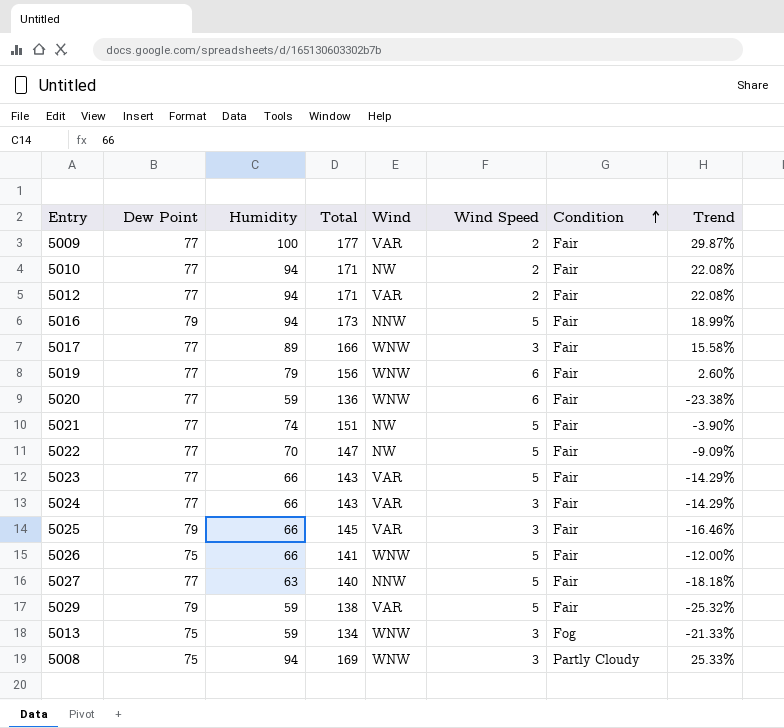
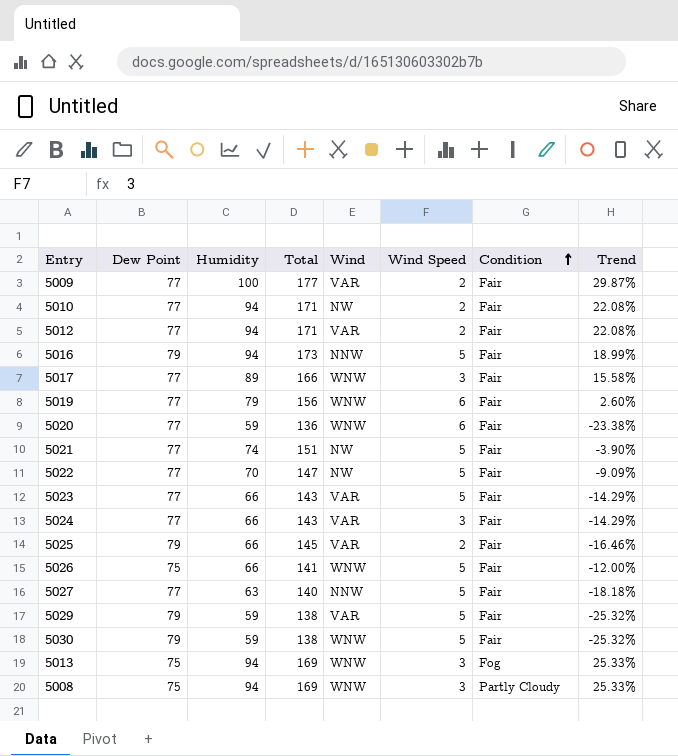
5025 | Wind Speed: 3 -> 2
row 5030: none -> 79 | 59 | 138 | WNW | 5 | Fair | -25.32%
5013 | Humidity: 59 -> 94
5013 | Total: 134 -> 169
5013 | Trend: -21.33% -> 25.33%

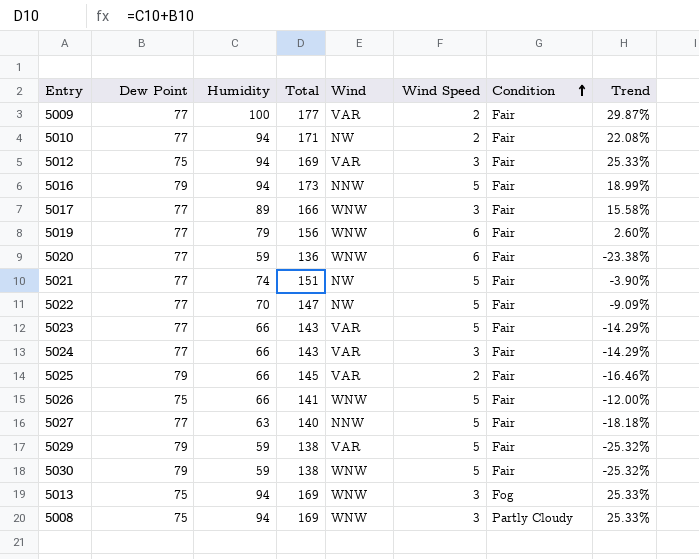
5012 | Dew Point: 77 -> 75
5012 | Total: 171 -> 169
5012 | Wind Speed: 2 -> 3
5012 | Trend: 22.08% -> 25.33%

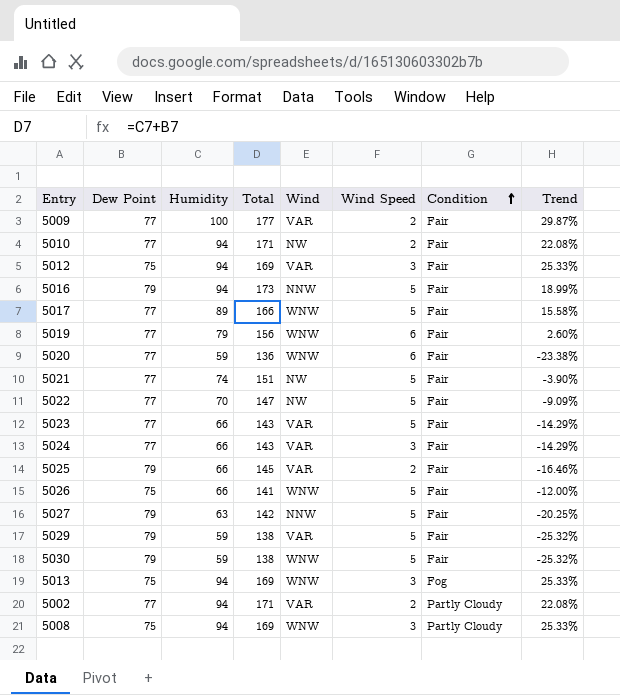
5017 | Wind Speed: 3 -> 5
5027 | Dew Point: 77 -> 79
5027 | Total: 140 -> 142
5027 | Trend: -18.18% -> -20.25%
row 5002: none -> 77 | 94 | 171 | VAR | 2 | Partly Cloudy | 22.08%

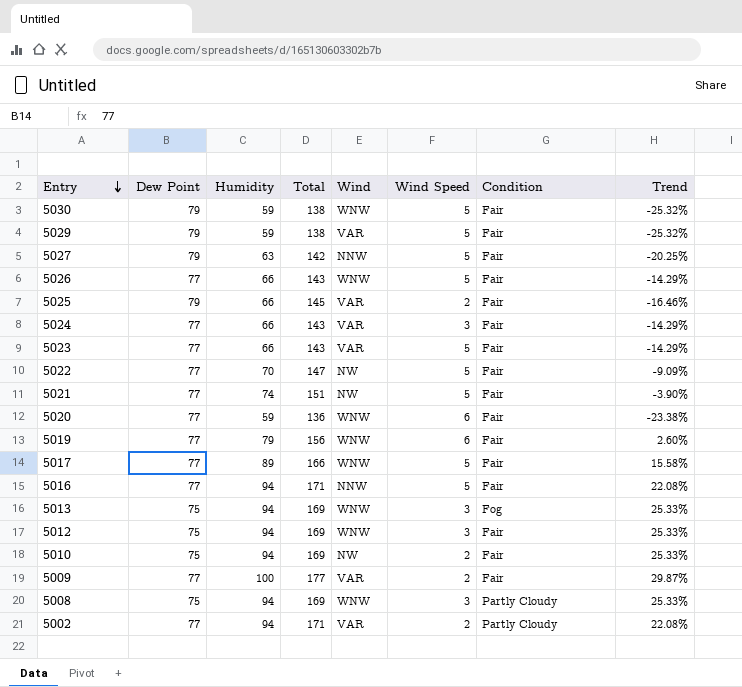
row order: Condition ascending -> Entry descending
5026 | Dew Point: 75 -> 77
5026 | Total: 141 -> 143
5026 | Trend: -12.00% -> -14.29%
5016 | Dew Point: 79 -> 77
5016 | Total: 173 -> 171
5016 | Trend: 18.99% -> 22.08%
5012 | Wind: VAR -> WNW
5010 | Dew Point: 77 -> 75
5010 | Total: 171 -> 169
5010 | Trend: 22.08% -> 25.33%

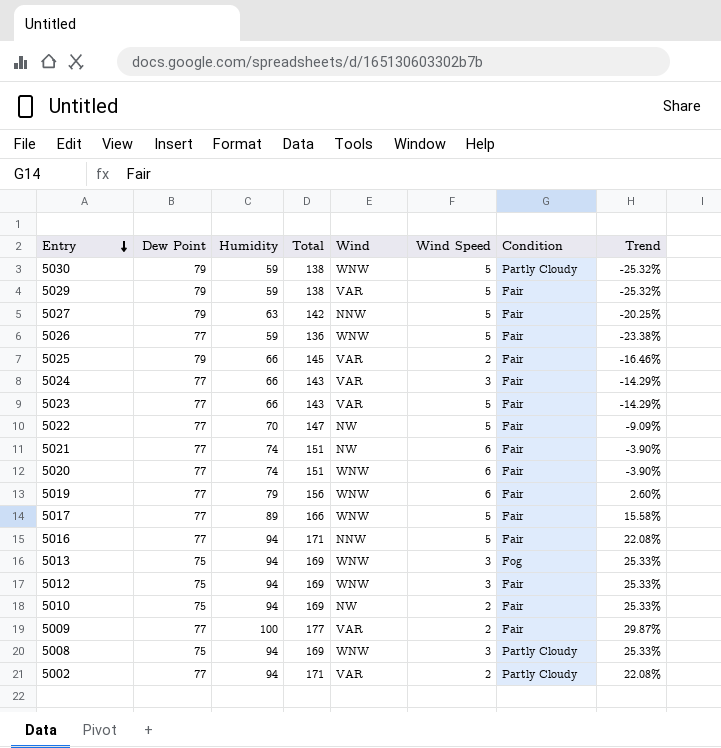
5030 | Condition: Fair -> Partly Cloudy
5026 | Humidity: 66 -> 59
5026 | Total: 143 -> 136
5026 | Trend: -14.29% -> -23.38%
5021 | Wind Speed: 5 -> 6
5020 | Humidity: 59 -> 74
5020 | Total: 136 -> 151
5020 | Trend: -23.38% -> -3.90%

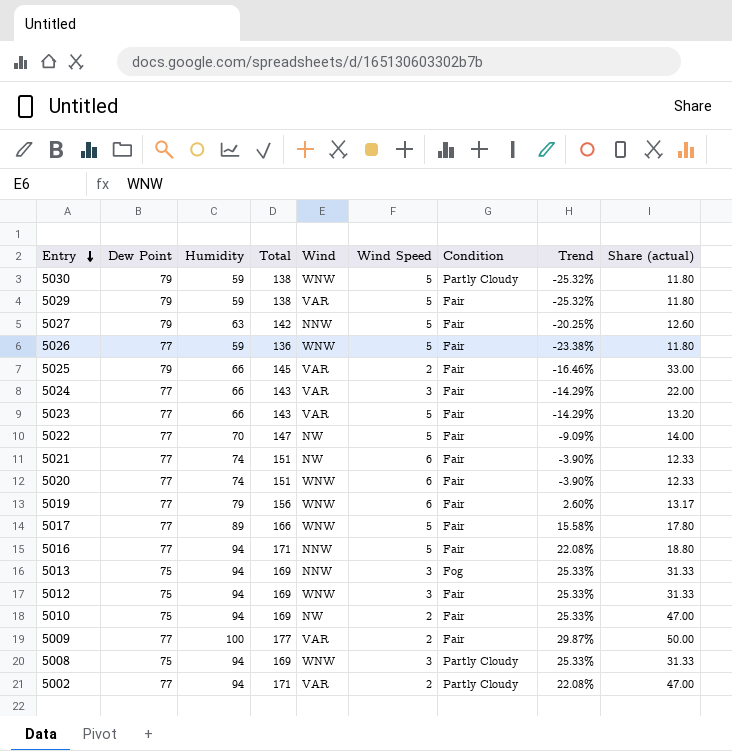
column Share (actual) | formula: none -> [Humidity] / [Wind Speed]
5013 | Wind: WNW -> NNW

